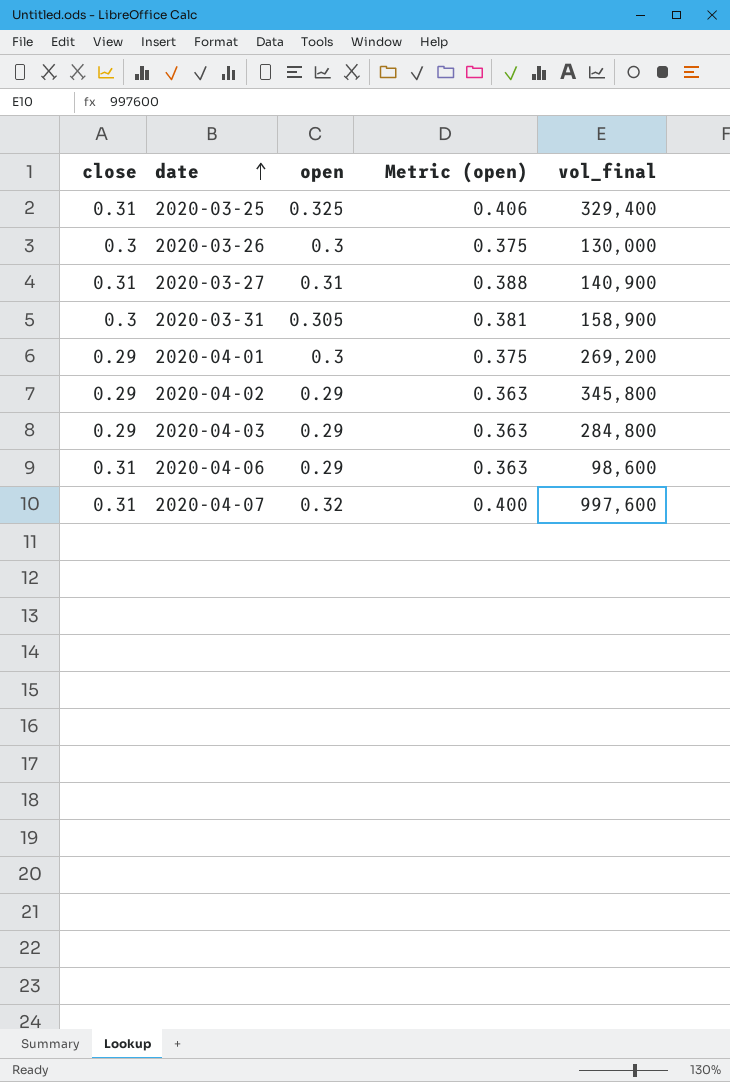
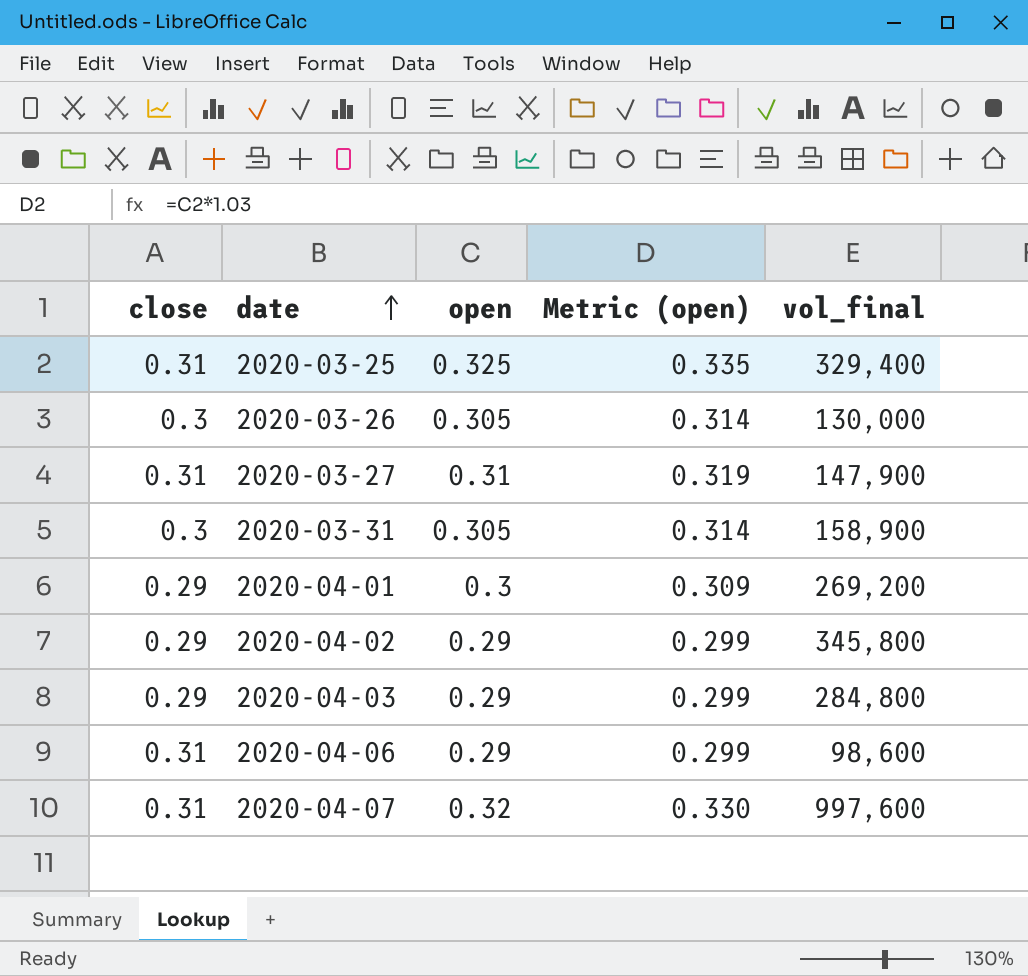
column Metric (open) | formula: [open] * 1.25 -> [open] * 1.03
2020-03-26 | open: 0.3 -> 0.305
2020-03-27 | vol_final: 140,900 -> 147,900

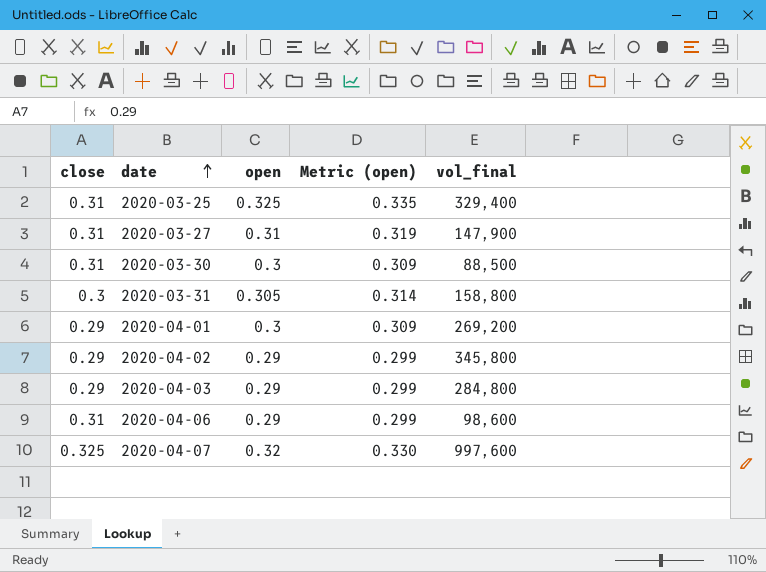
row 2020-03-26: 0.3 | 0.305 | 0.314 | 130,000 -> none
row 2020-03-30: none -> 0.31 | 0.3 | 0.309 | 88,500
2020-03-31 | vol_final: 158,900 -> 158,800
2020-04-07 | close: 0.31 -> 0.325

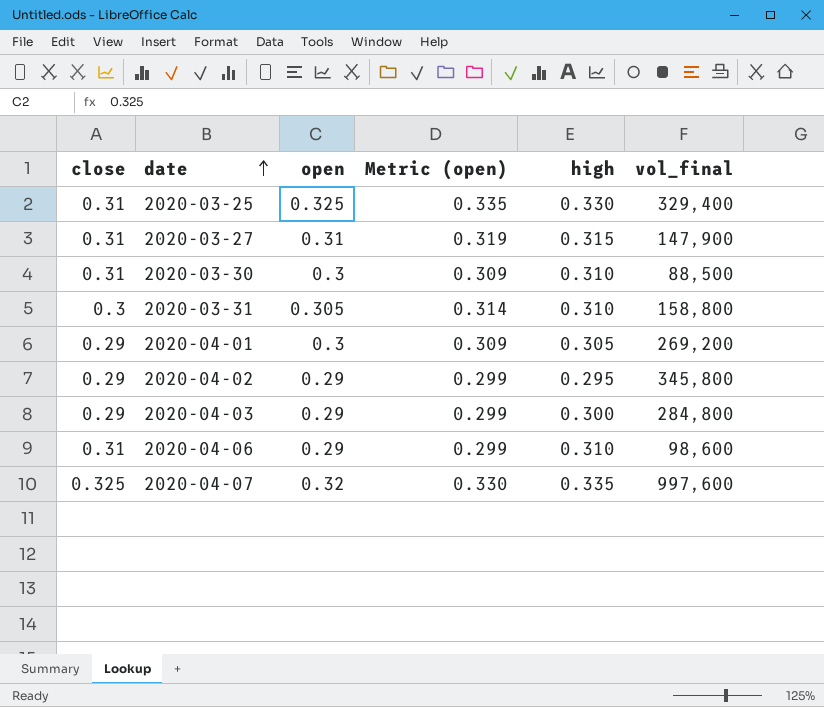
column high | position: none -> 5

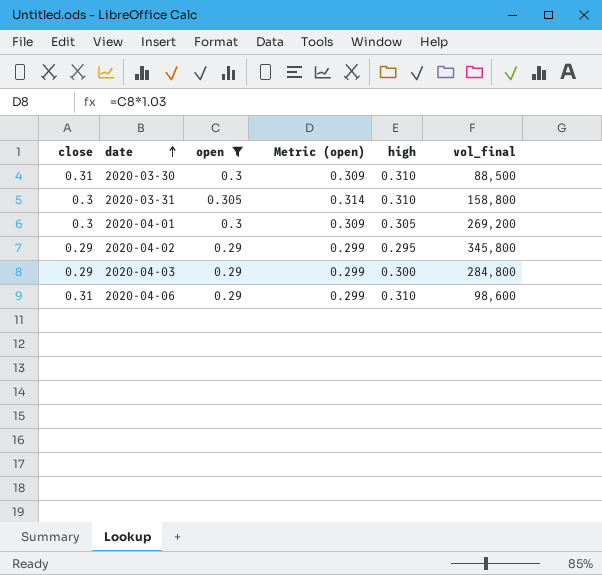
filter: none -> open <= 0.305
2020-04-01 | close: 0.29 -> 0.3

